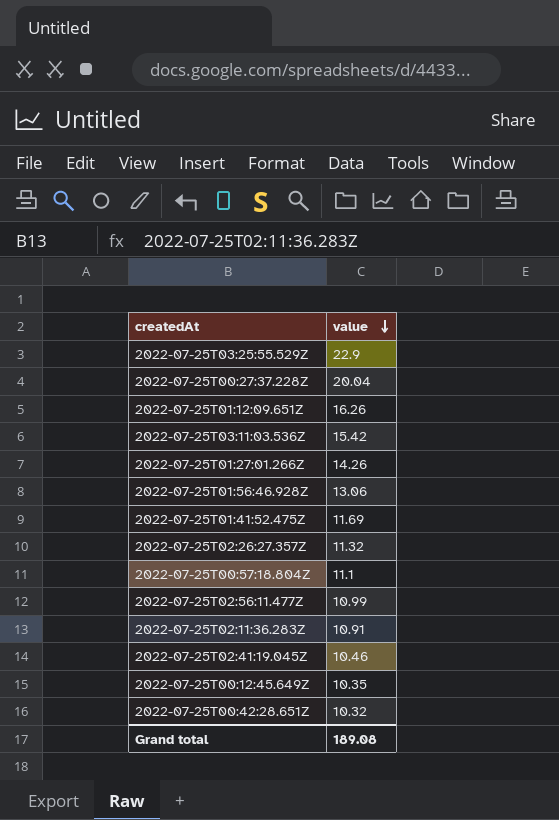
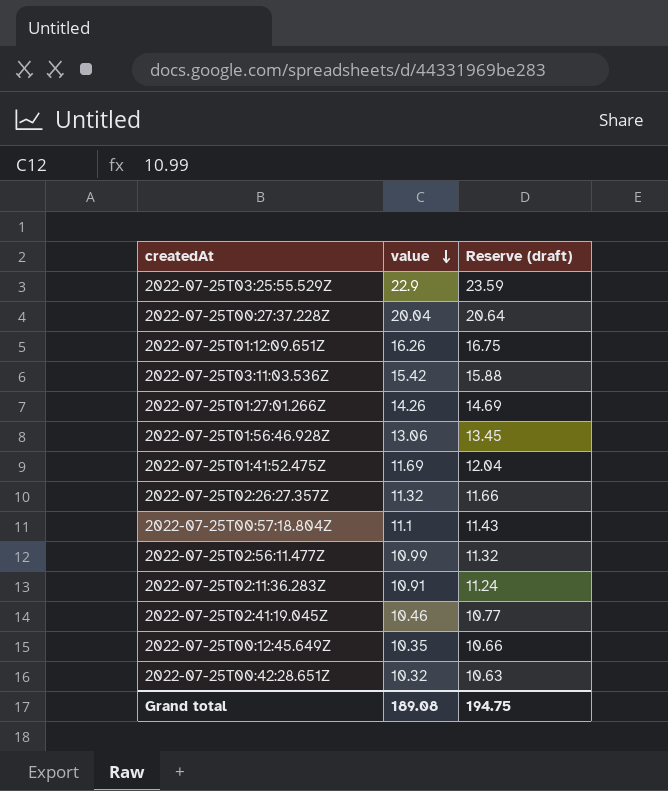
column Reserve (draft) | formula: none -> [value] * 1.03

